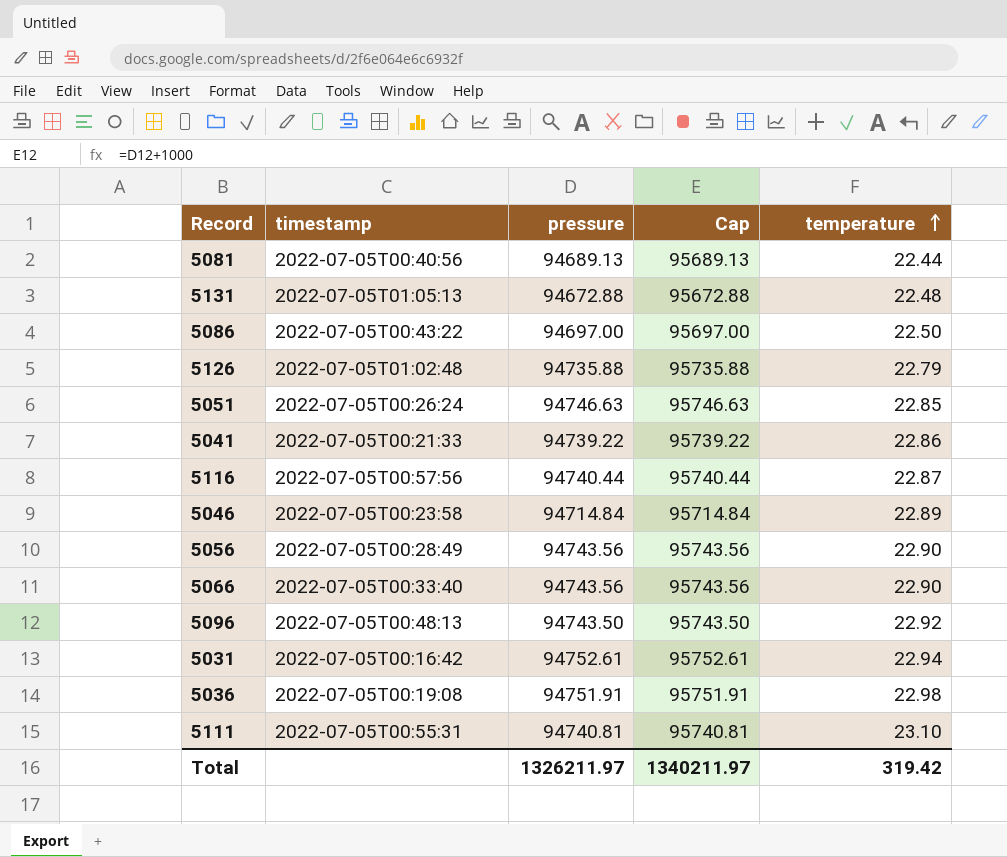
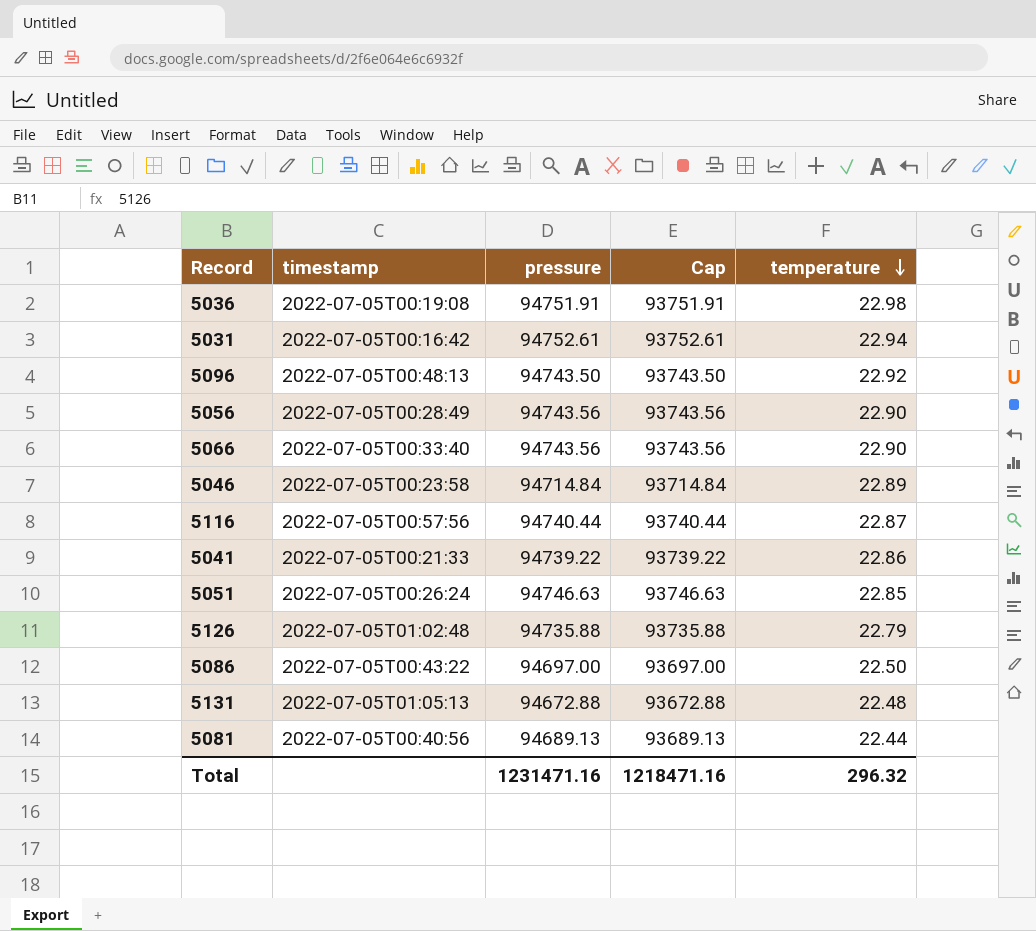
row order: temperature ascending -> temperature descending
column Cap | formula: [pressure] + 1000 -> [pressure] - 1000
row 5111: 2022-07-05T00:55:31 | 94740.81 | 95740.81 | 23.10 -> none
Total | pressure: 1326211.97 -> 1231471.16
Total | Cap: 1340211.97 -> 1218471.16
Total | temperature: 319.42 -> 296.32

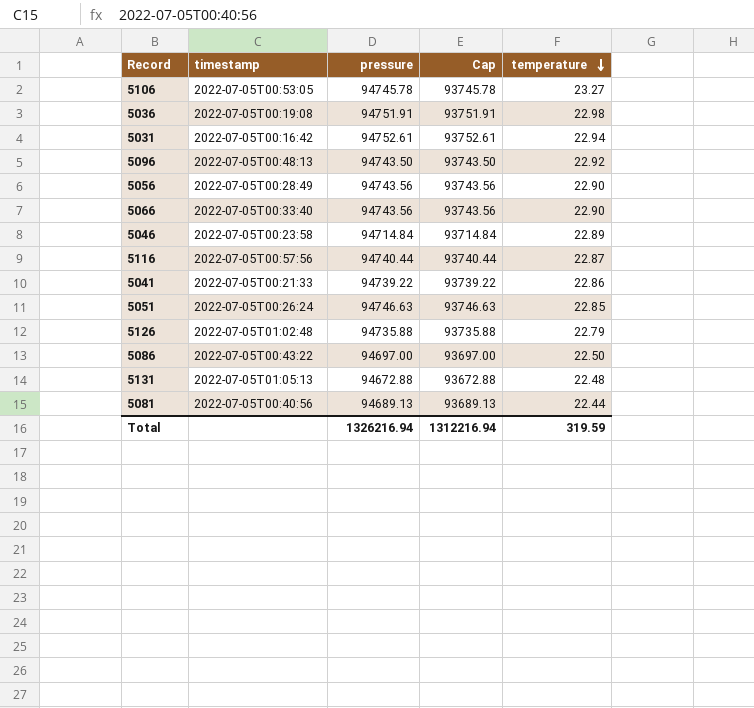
row 5106: none -> 2022-07-05T00:53:05 | 94745.78 | 93745.78 | 23.27
Total | pressure: 1231471.16 -> 1326216.94
Total | Cap: 1218471.16 -> 1312216.94
Total | temperature: 296.32 -> 319.59

